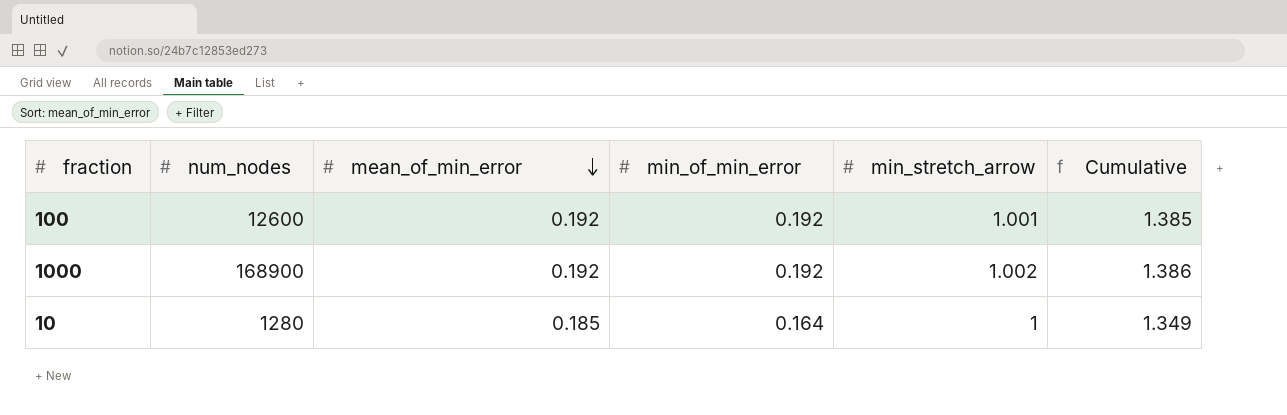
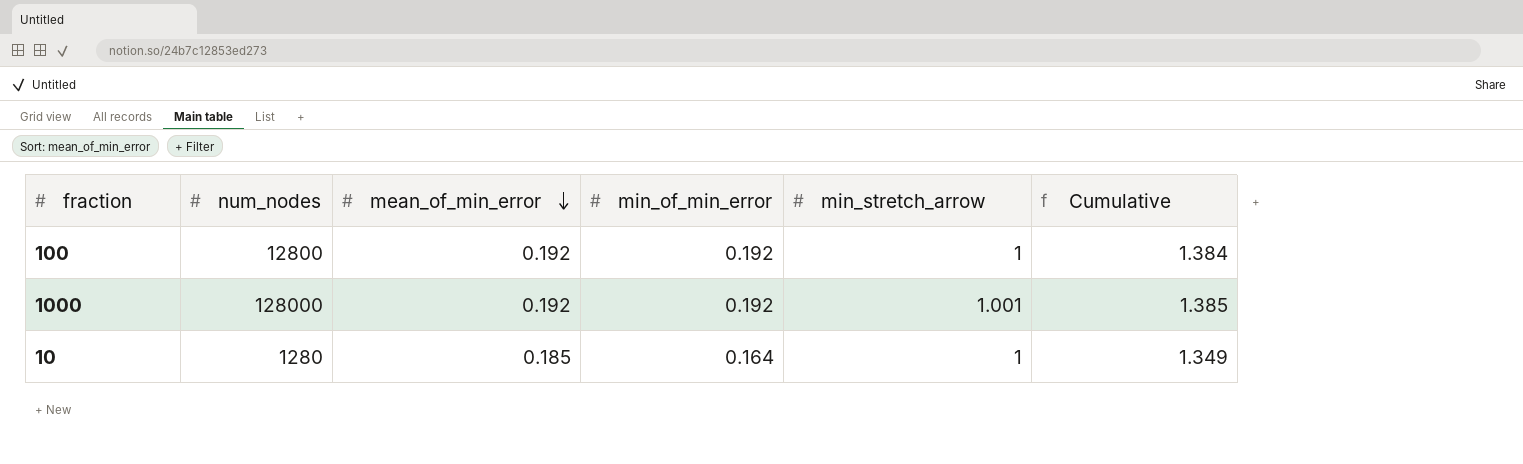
100 | num_nodes: 12600 -> 12800
100 | min_stretch_arrow: 1.001 -> 1
100 | Cumulative: 1.385 -> 1.384
1000 | num_nodes: 168900 -> 128000
1000 | min_stretch_arrow: 1.002 -> 1.001
1000 | Cumulative: 1.386 -> 1.385

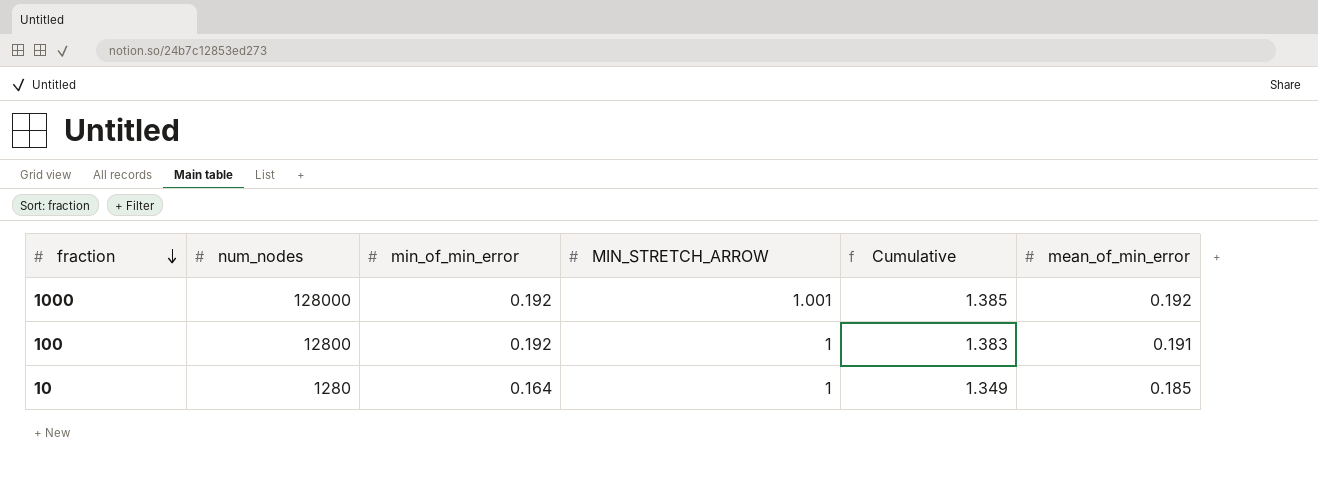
row order: mean_of_min_error descending -> fraction descending
column name: min_stretch_arrow -> MIN_STRETCH_ARROW
column mean_of_min_error | position: 3 -> 6
100 | Cumulative: 1.384 -> 1.383
100 | mean_of_min_error: 0.192 -> 0.191

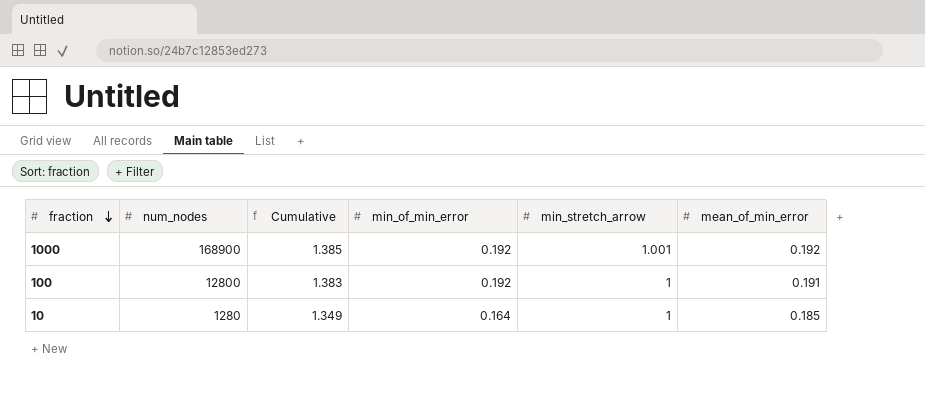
column Cumulative | position: 5 -> 3
column name: MIN_STRETCH_ARROW -> min_stretch_arrow
1000 | num_nodes: 128000 -> 168900

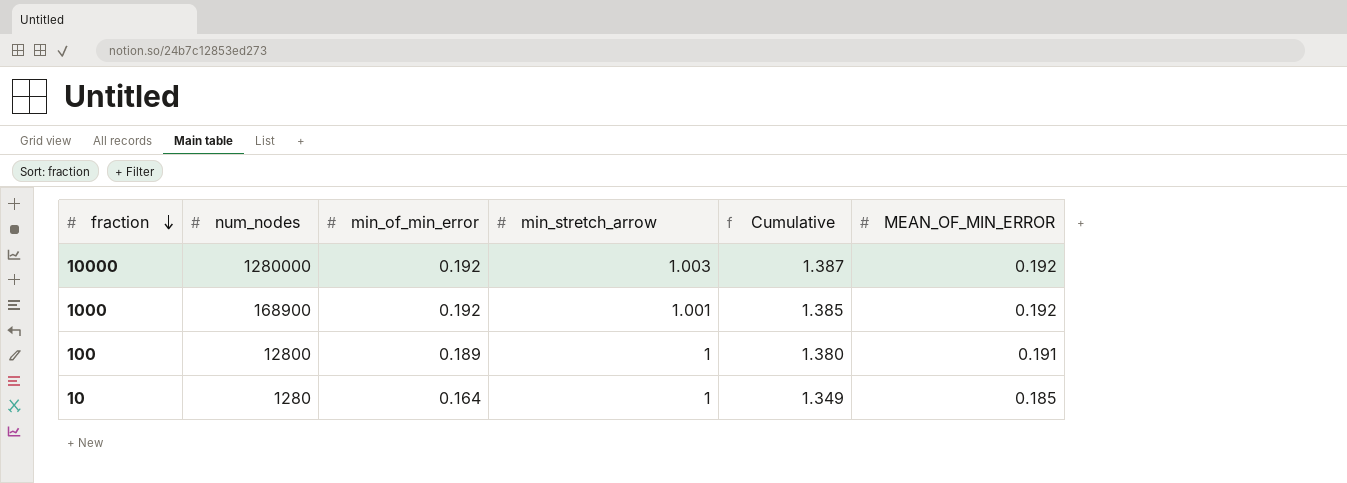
column Cumulative | position: 3 -> 5
column name: mean_of_min_error -> MEAN_OF_MIN_ERROR
row 10000: none -> 1280000 | 0.192 | 1.003 | 1.387 | 0.192
100 | min_of_min_error: 0.192 -> 0.189
100 | Cumulative: 1.383 -> 1.380

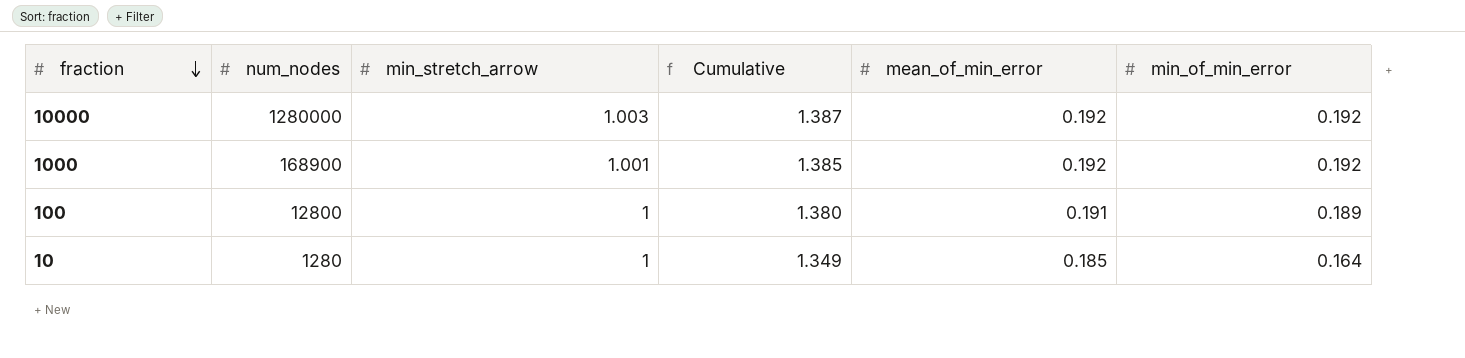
column name: MEAN_OF_MIN_ERROR -> mean_of_min_error
column min_of_min_error | position: 3 -> 6

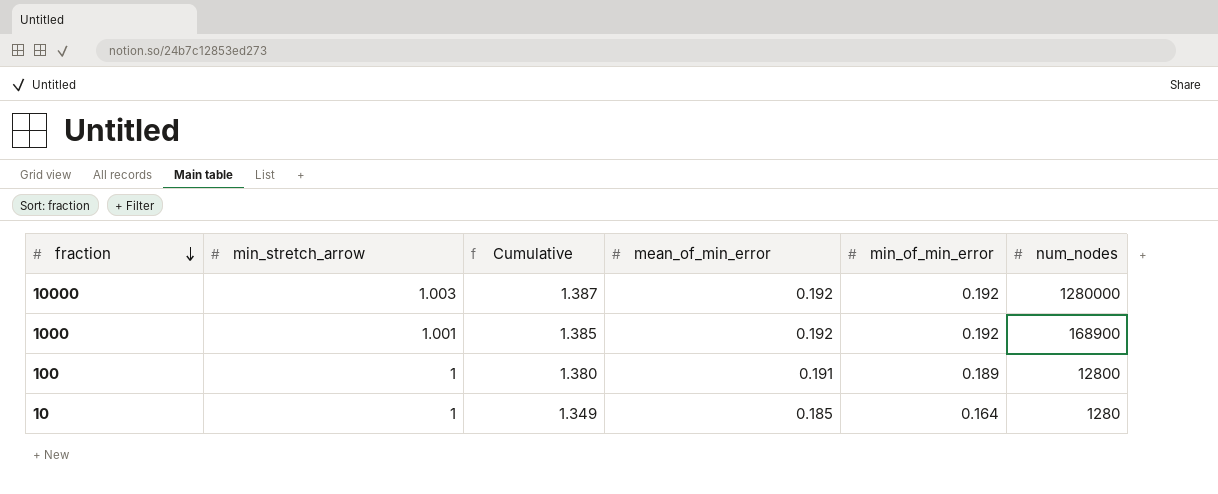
column num_nodes | position: 2 -> 6

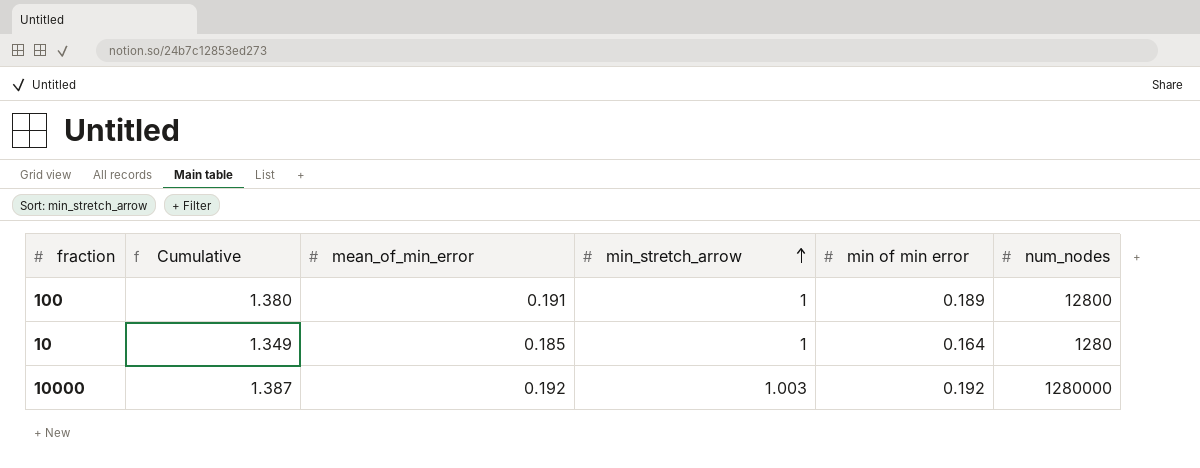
row order: fraction descending -> min_stretch_arrow ascending
column min_stretch_arrow | position: 2 -> 4
column name: min_of_min_error -> min of min error
row 1000: 1.001 | 1.385 | 0.192 | 0.192 | 168900 -> none

